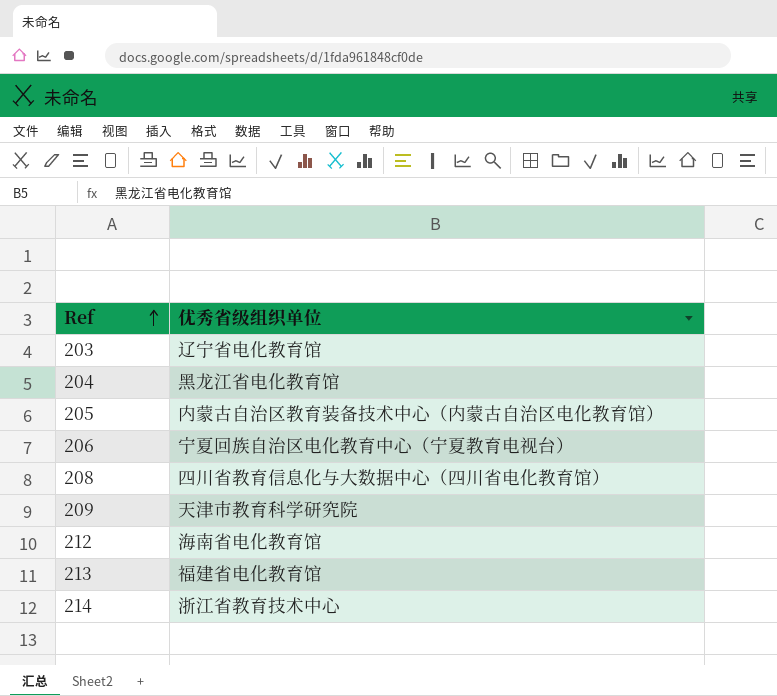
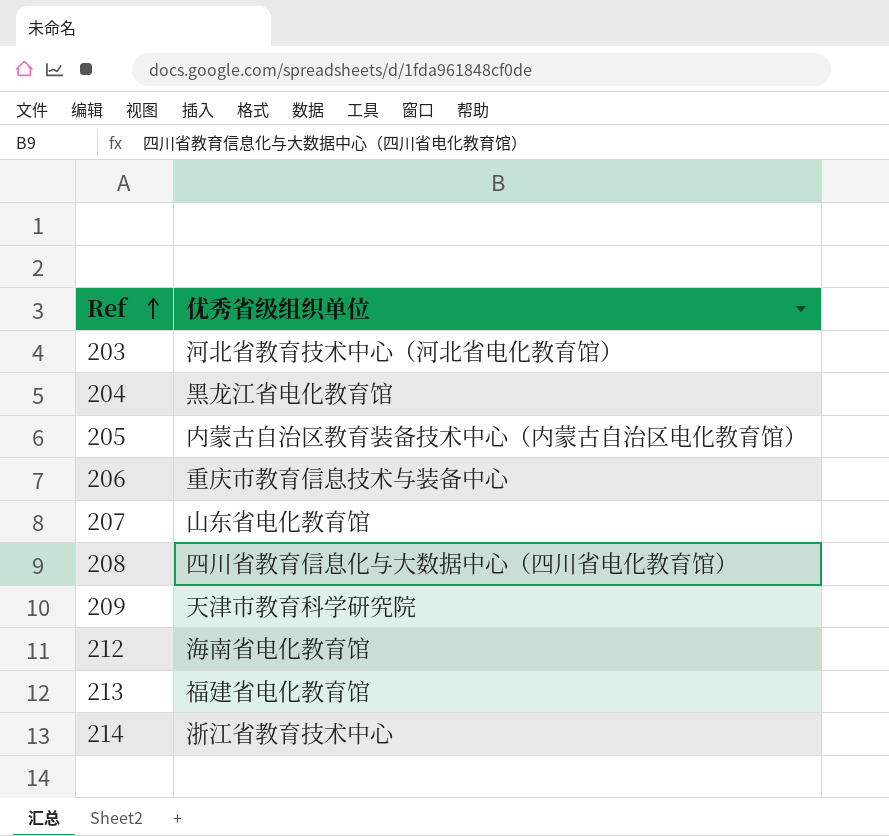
203 | 优秀省级组织单位: 辽宁省电化教育馆 -> 河北省教育技术中心（河北省电化教育馆）
206 | 优秀省级组织单位: 宁夏回族自治区电化教育中心（宁夏教育电视台） -> 重庆市教育信息技术与装备中心
row 207: none -> 山东省电化教育馆

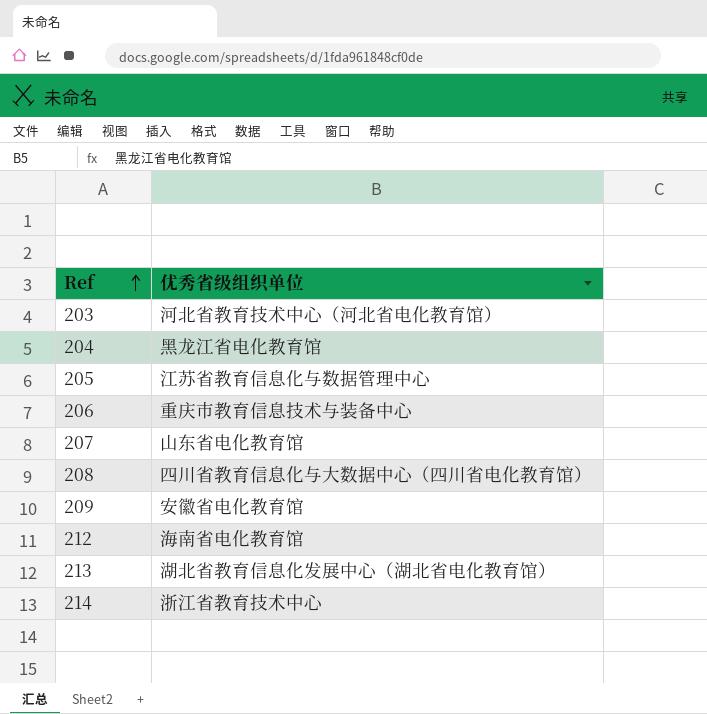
205 | 优秀省级组织单位: 内蒙古自治区教育装备技术中心（内蒙古自治区电化教育馆） -> 江苏省教育信息化与数据管理中心
209 | 优秀省级组织单位: 天津市教育科学研究院 -> 安徽省电化教育馆
213 | 优秀省级组织单位: 福建省电化教育馆 -> 湖北省教育信息化发展中心（湖北省电化教育馆）

